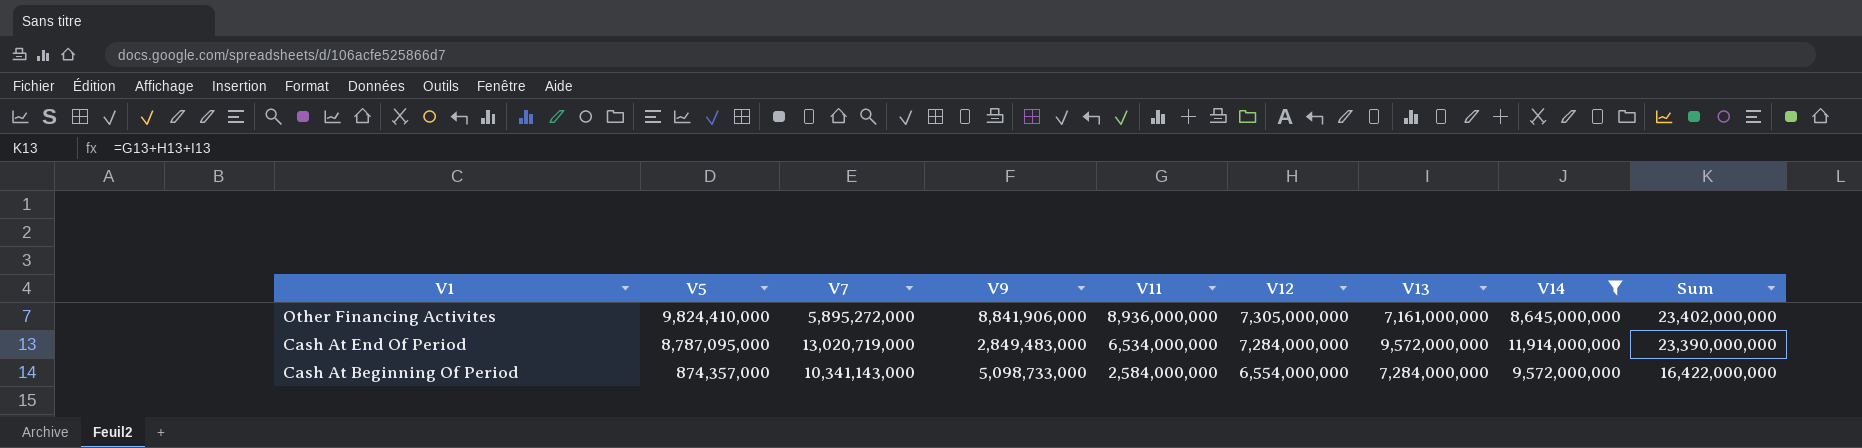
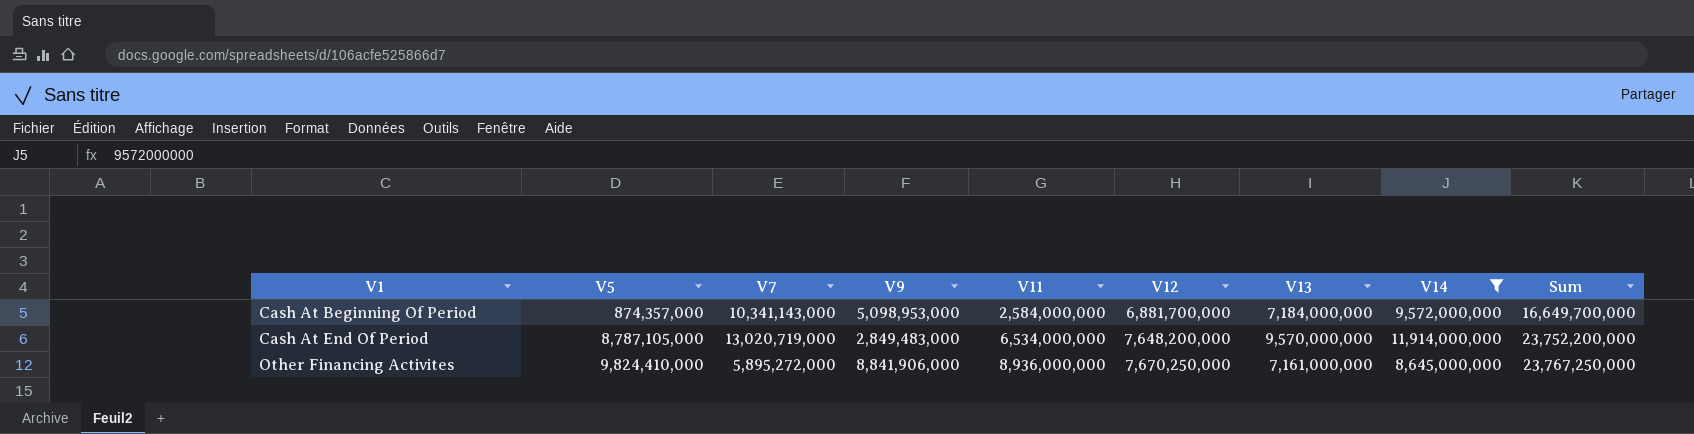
row order: V1 descending -> V1 ascending
Cash At Beginning Of Period | V9: 5,098,733,000 -> 5,098,953,000
Cash At Beginning Of Period | V12: 6,554,000,000 -> 6,881,700,000
Cash At Beginning Of Period | V13: 7,284,000,000 -> 7,184,000,000
Cash At Beginning Of Period | Sum: 16,422,000,000 -> 16,649,700,000
Cash At End Of Period | V5: 8,787,095,000 -> 8,787,105,000
Cash At End Of Period | V12: 7,284,000,000 -> 7,648,200,000
Cash At End Of Period | V13: 9,572,000,000 -> 9,570,000,000
Cash At End Of Period | Sum: 23,390,000,000 -> 23,752,200,000
Other Financing Activites | V12: 7,305,000,000 -> 7,670,250,000
Other Financing Activites | Sum: 23,402,000,000 -> 23,767,250,000

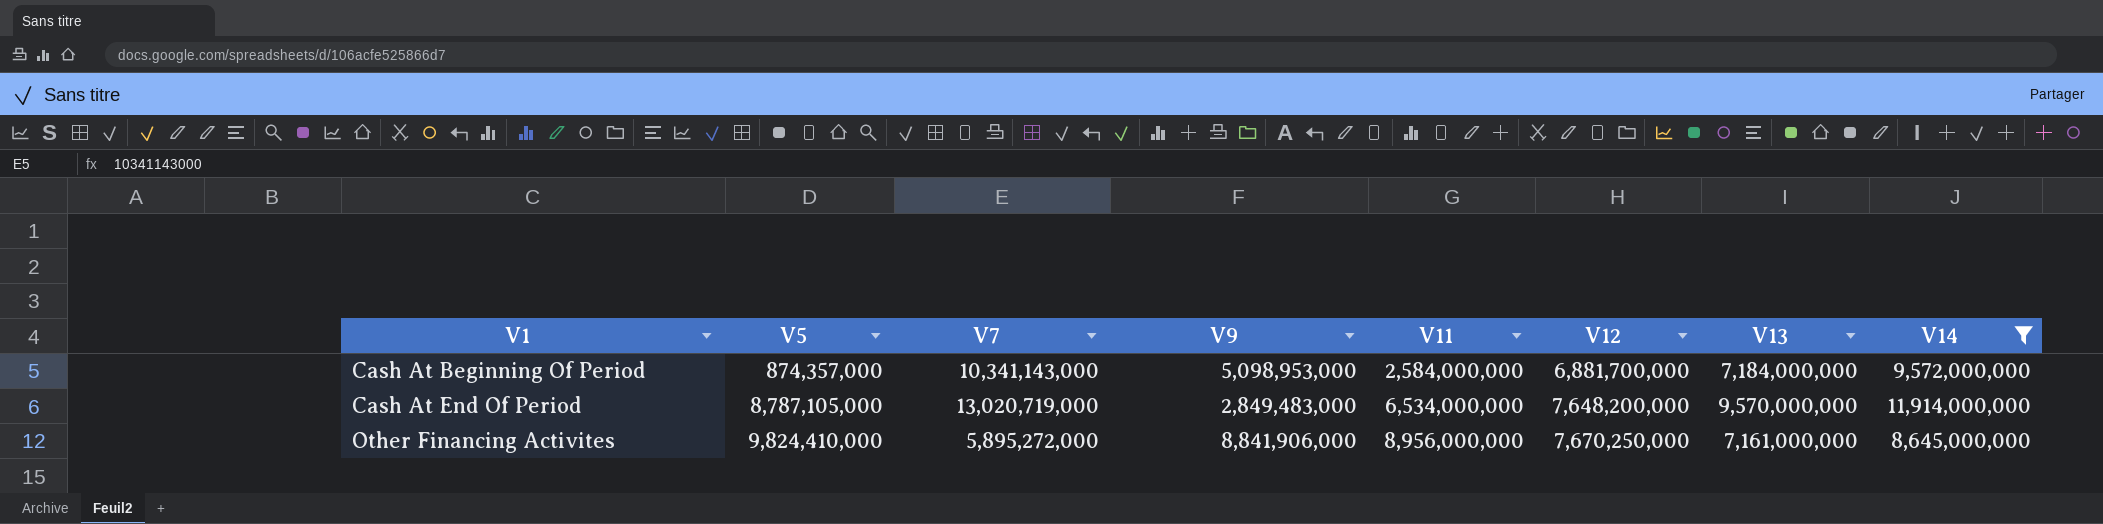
column Sum | formula: [V11] + [V12] + [V13] -> none
Other Financing Activites | V11: 8,936,000,000 -> 8,956,000,000

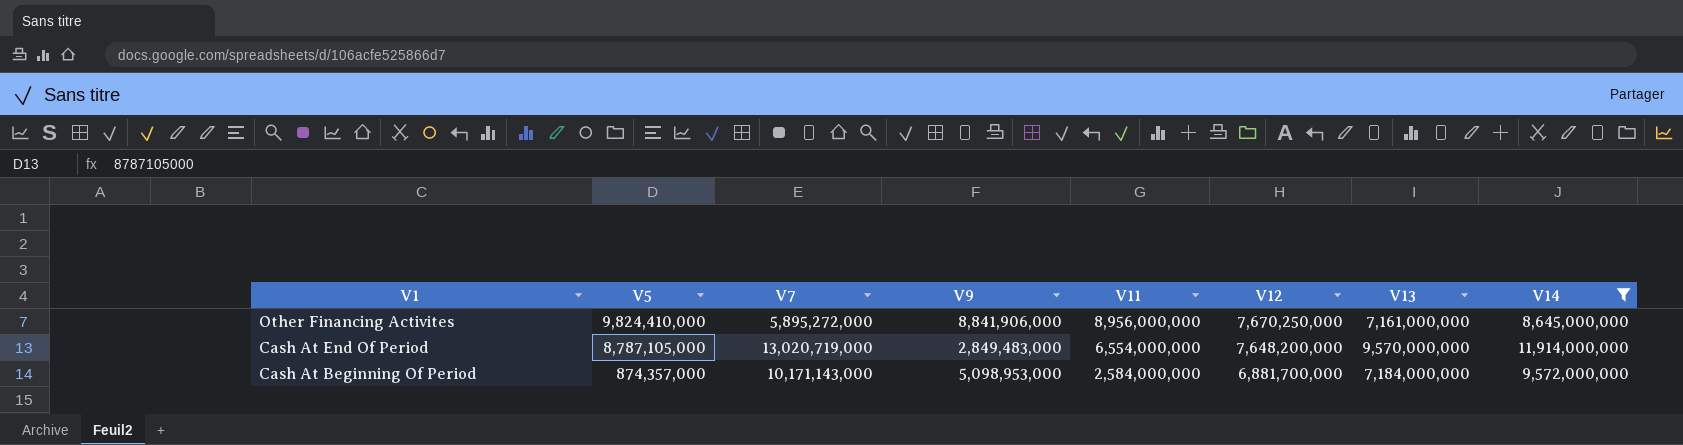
row order: V1 ascending -> V1 descending
Cash At End Of Period | V11: 6,534,000,000 -> 6,554,000,000
Cash At Beginning Of Period | V7: 10,341,143,000 -> 10,171,143,000

